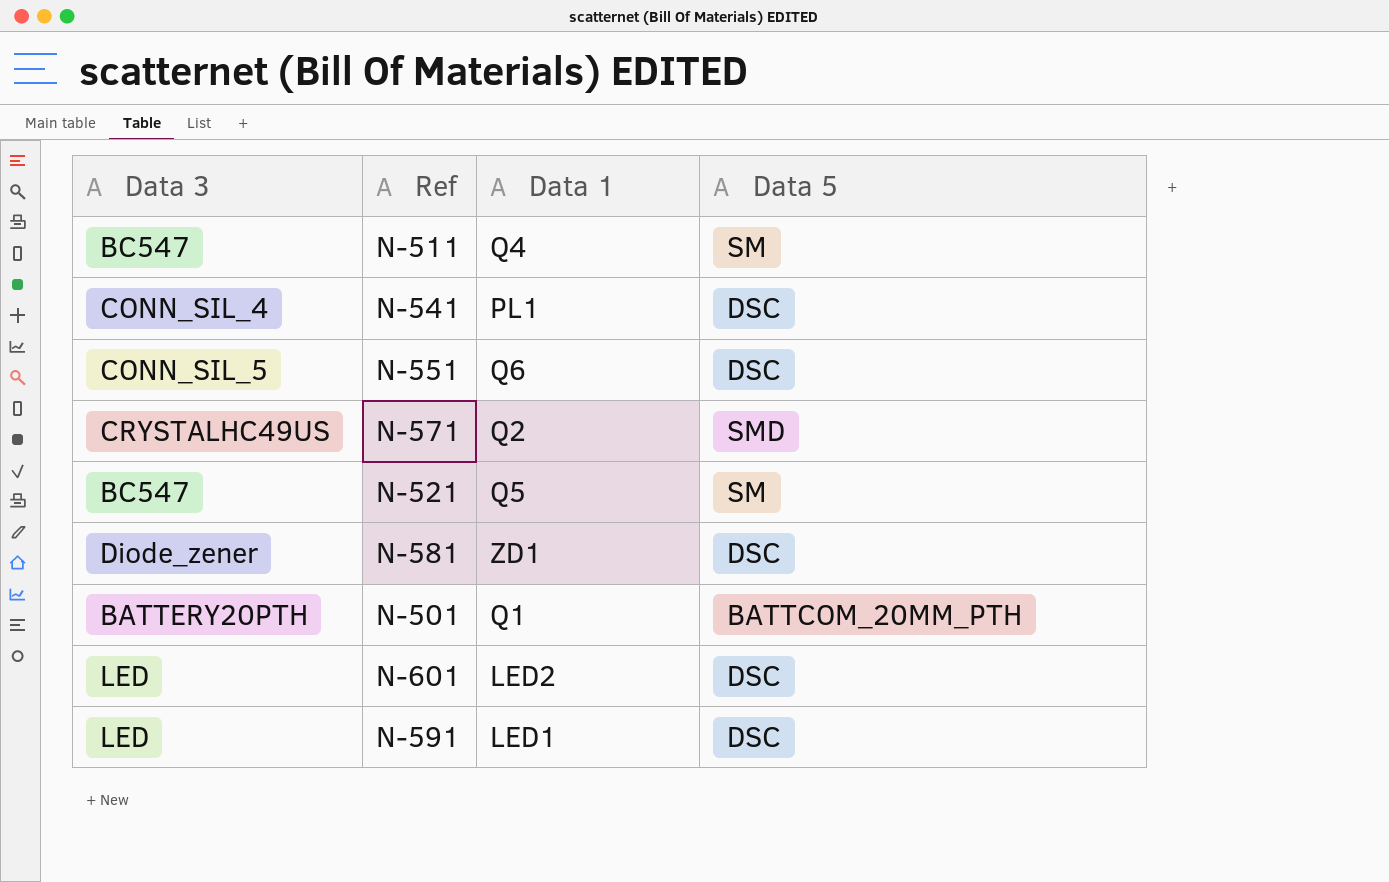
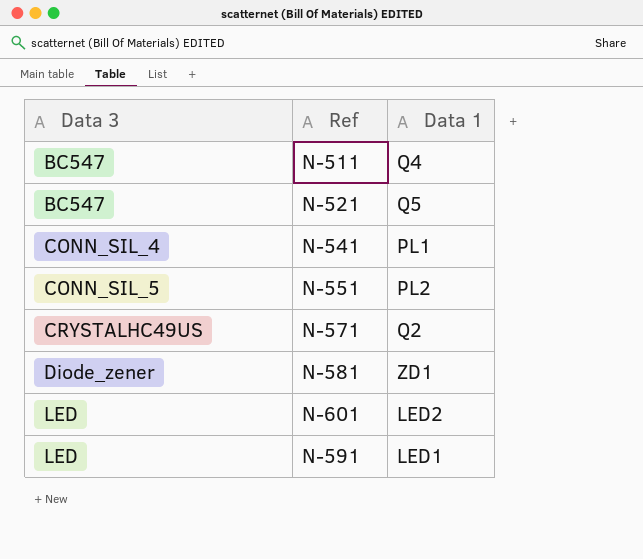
row order: none -> Data 3 ascending
column Data 5 | position: 4 -> none
row N-501: BATTERY20PTH | Q1 | BATTCOM_20MM_PTH -> none
N-551 | Data 1: Q6 -> PL2

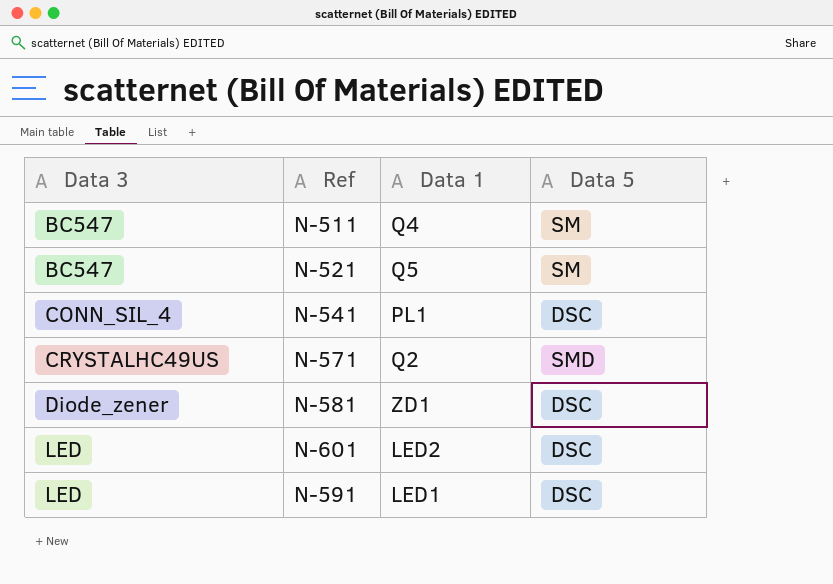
column Data 5 | position: none -> 4
row N-551: CONN_SIL_5 | PL2 -> none

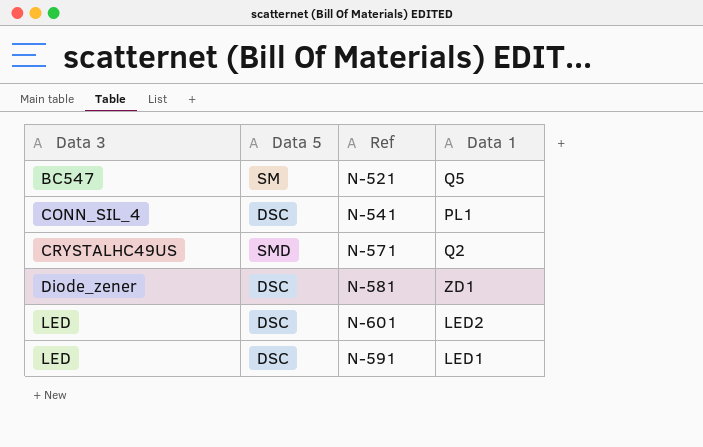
column Data 5 | position: 4 -> 2
row N-511: BC547 | Q4 | SM -> none

